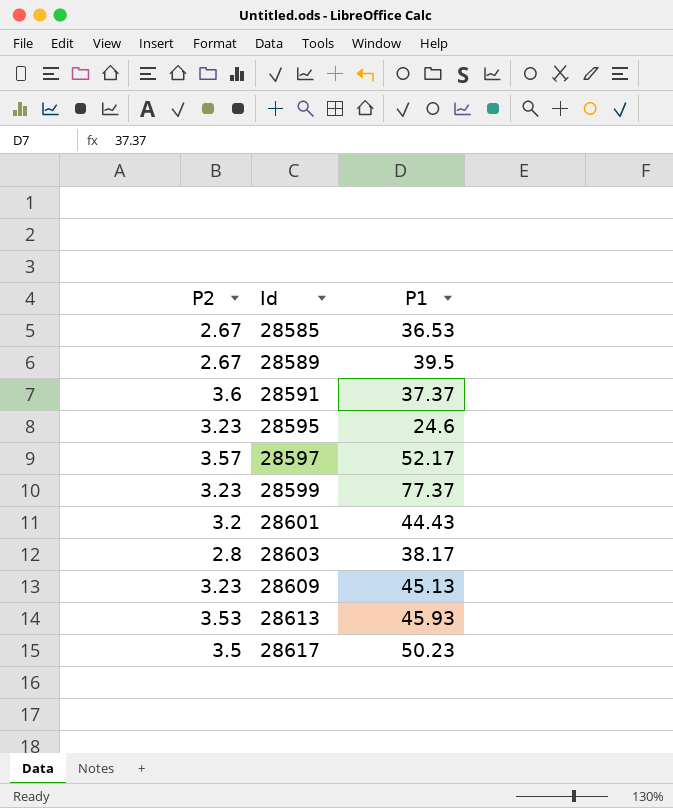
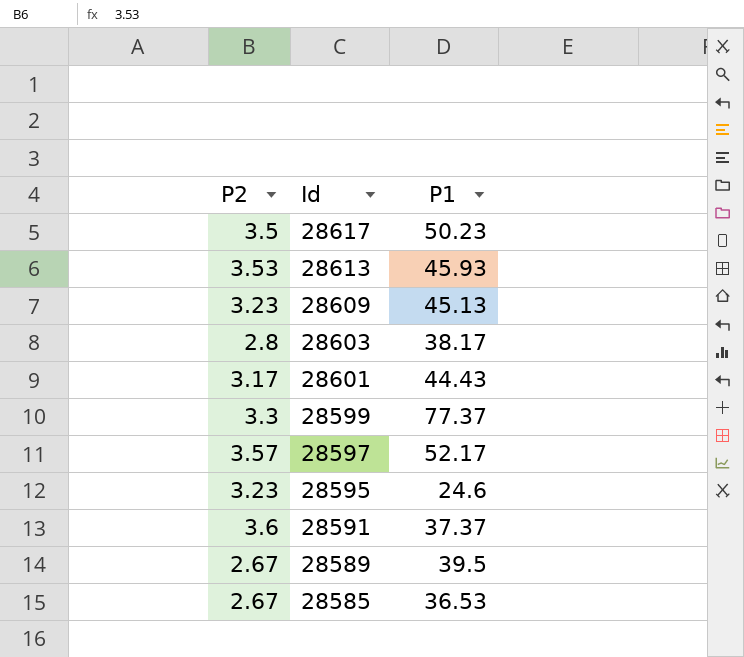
row order: Id ascending -> Id descending
28601 | P2: 3.2 -> 3.17
28599 | P2: 3.23 -> 3.3

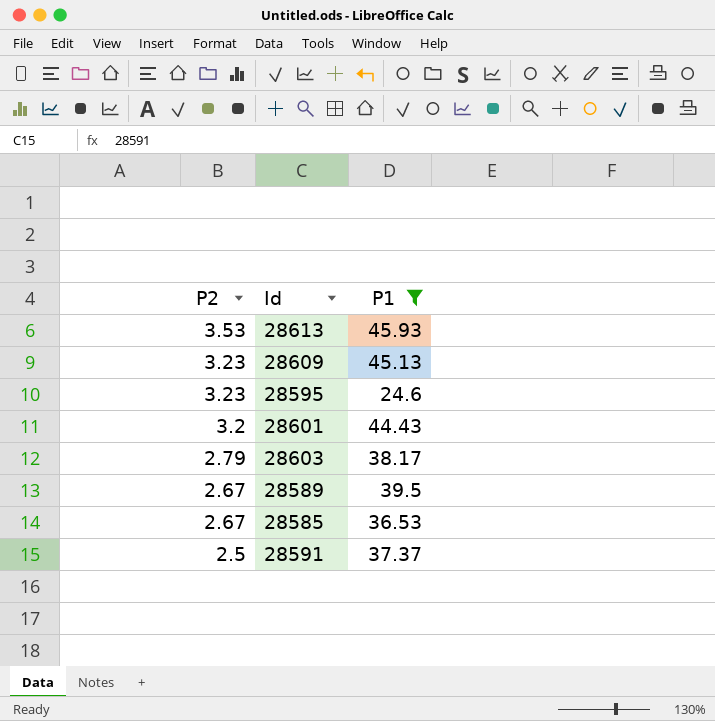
filter: none -> P1 <= 45.93
row order: Id descending -> P2 descending
28601 | P2: 3.17 -> 3.2
28603 | P2: 2.8 -> 2.79
28591 | P2: 3.6 -> 2.5

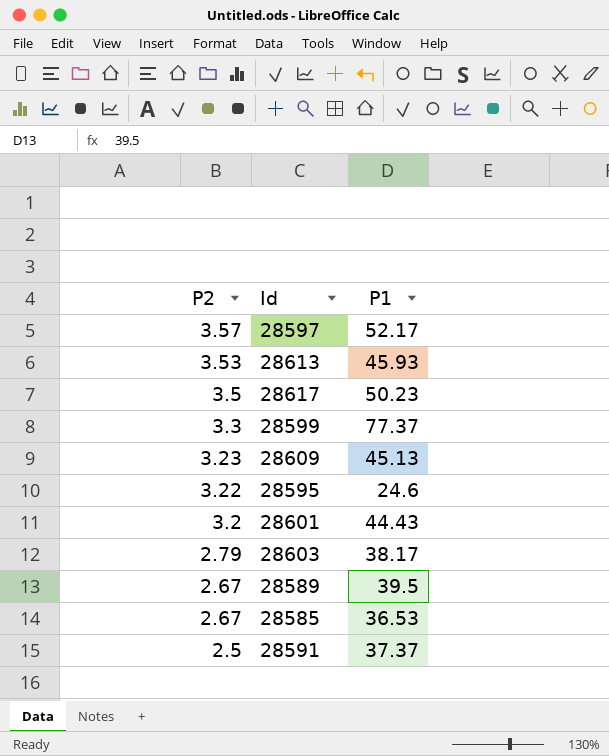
filter: P1 <= 45.93 -> none
28595 | P2: 3.23 -> 3.22

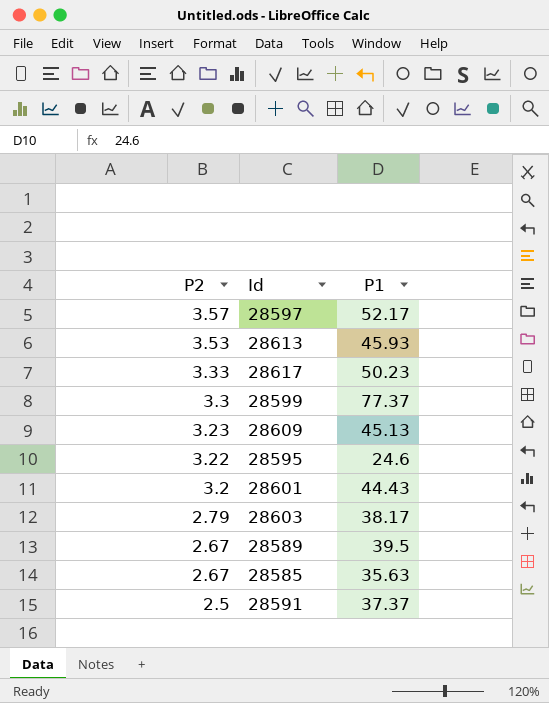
28617 | P2: 3.5 -> 3.33
28585 | P1: 36.53 -> 35.63

